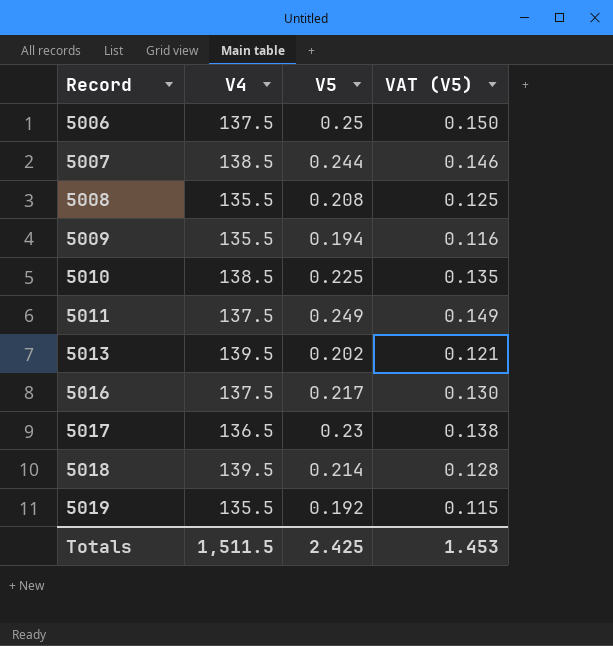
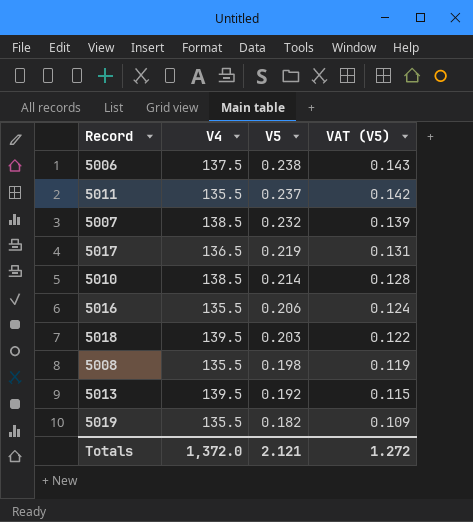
row order: Record ascending -> V5 descending
row 5009: 135.5 | 0.194 | 0.116 -> none
5006 | V5: 0.25 -> 0.238
5006 | VAT (V5): 0.150 -> 0.143
5011 | V4: 137.5 -> 135.5
5011 | V5: 0.249 -> 0.237
5011 | VAT (V5): 0.149 -> 0.142
5007 | V5: 0.244 -> 0.232
5007 | VAT (V5): 0.146 -> 0.139
5017 | V5: 0.23 -> 0.219
5017 | VAT (V5): 0.138 -> 0.131
5010 | V5: 0.225 -> 0.214
5010 | VAT (V5): 0.135 -> 0.128
5016 | V4: 137.5 -> 135.5
5016 | V5: 0.217 -> 0.206
5016 | VAT (V5): 0.130 -> 0.124
5018 | V5: 0.214 -> 0.203
5018 | VAT (V5): 0.128 -> 0.122
5008 | V5: 0.208 -> 0.198
5008 | VAT (V5): 0.125 -> 0.119
5013 | V5: 0.202 -> 0.192
5013 | VAT (V5): 0.121 -> 0.115
5019 | V5: 0.192 -> 0.182
5019 | VAT (V5): 0.115 -> 0.109
Totals | V4: 1,511.5 -> 1,372.0
Totals | V5: 2.425 -> 2.121
Totals | VAT (V5): 1.453 -> 1.272

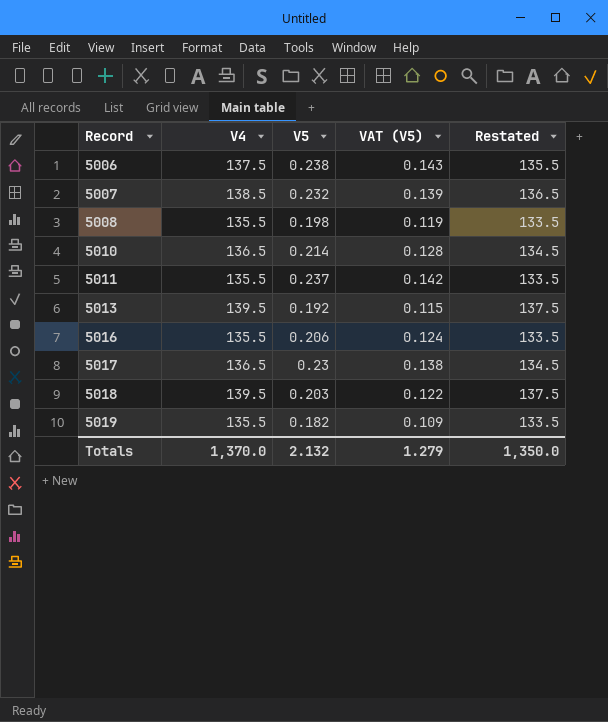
row order: V5 descending -> Record ascending
column Restated | formula: none -> [V4] - 2
5010 | V4: 138.5 -> 136.5
5017 | V5: 0.219 -> 0.23
5017 | VAT (V5): 0.131 -> 0.138
Totals | V4: 1,372.0 -> 1,370.0
Totals | V5: 2.121 -> 2.132
Totals | VAT (V5): 1.272 -> 1.279

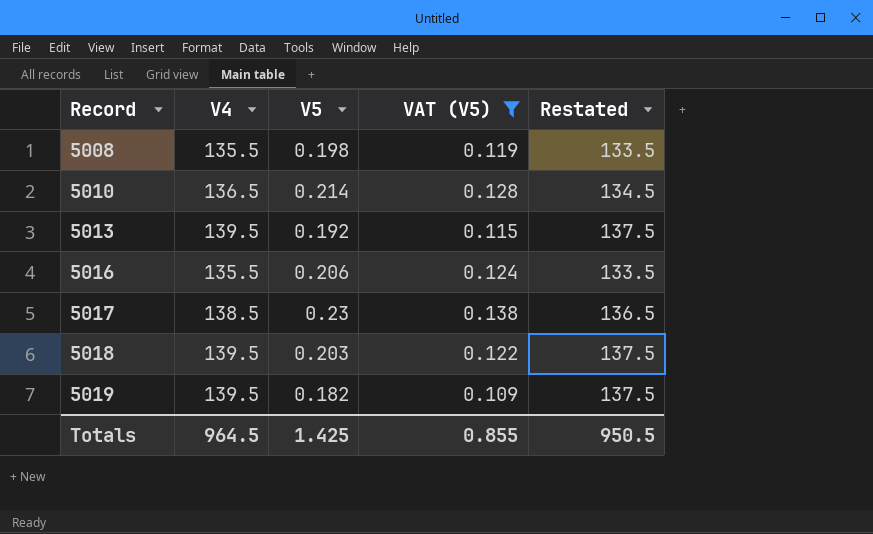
filter: none -> VAT (V5) <= 0.138
5017 | V4: 136.5 -> 138.5
5017 | Restated: 134.5 -> 136.5
5019 | V4: 135.5 -> 139.5
5019 | Restated: 133.5 -> 137.5
Totals | V4: 1,370.0 -> 964.5
Totals | V5: 2.132 -> 1.425
Totals | VAT (V5): 1.279 -> 0.855
Totals | Restated: 1,350.0 -> 950.5

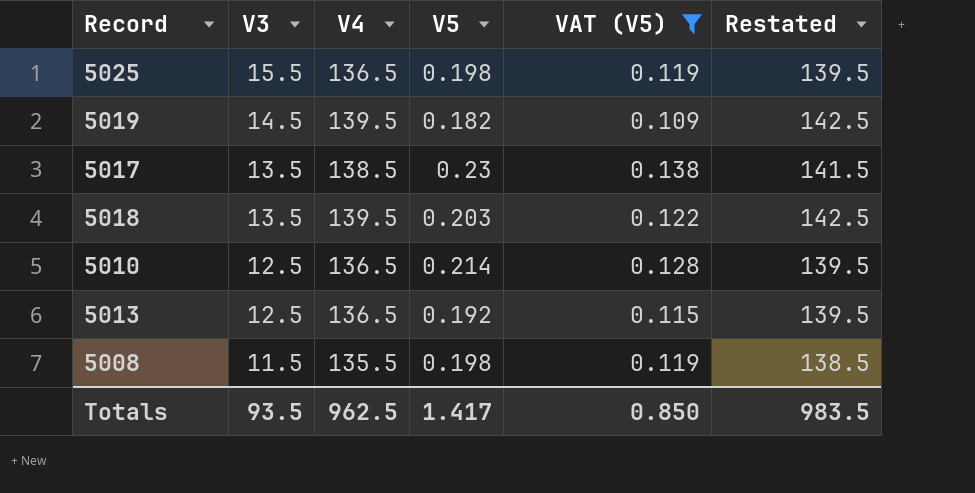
row order: Record ascending -> V3 descending
column V3 | position: none -> 2
column Restated | formula: [V4] - 2 -> [V4] + 3
row 5016: 135.5 | 0.206 | 0.124 | 133.5 -> none
row 5025: none -> 15.5 | 136.5 | 0.198 | 0.119 | 139.5
5013 | V4: 139.5 -> 136.5
Totals | V4: 964.5 -> 962.5
Totals | V5: 1.425 -> 1.417
Totals | VAT (V5): 0.855 -> 0.850
Totals | Restated: 950.5 -> 983.5

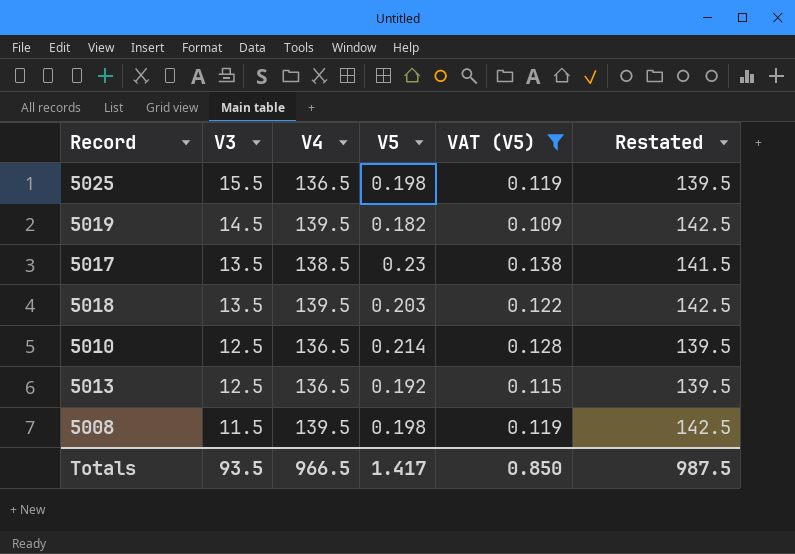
5008 | V4: 135.5 -> 139.5
5008 | Restated: 138.5 -> 142.5
Totals | V4: 962.5 -> 966.5
Totals | Restated: 983.5 -> 987.5

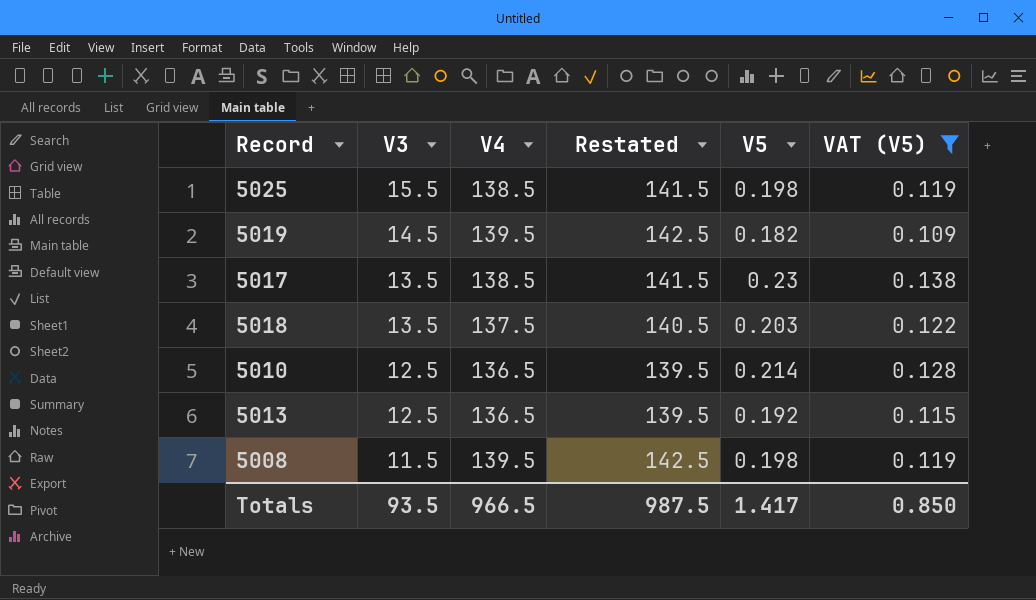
column Restated | position: 6 -> 4
5025 | V4: 136.5 -> 138.5
5025 | Restated: 139.5 -> 141.5
5018 | V4: 139.5 -> 137.5
5018 | Restated: 142.5 -> 140.5

